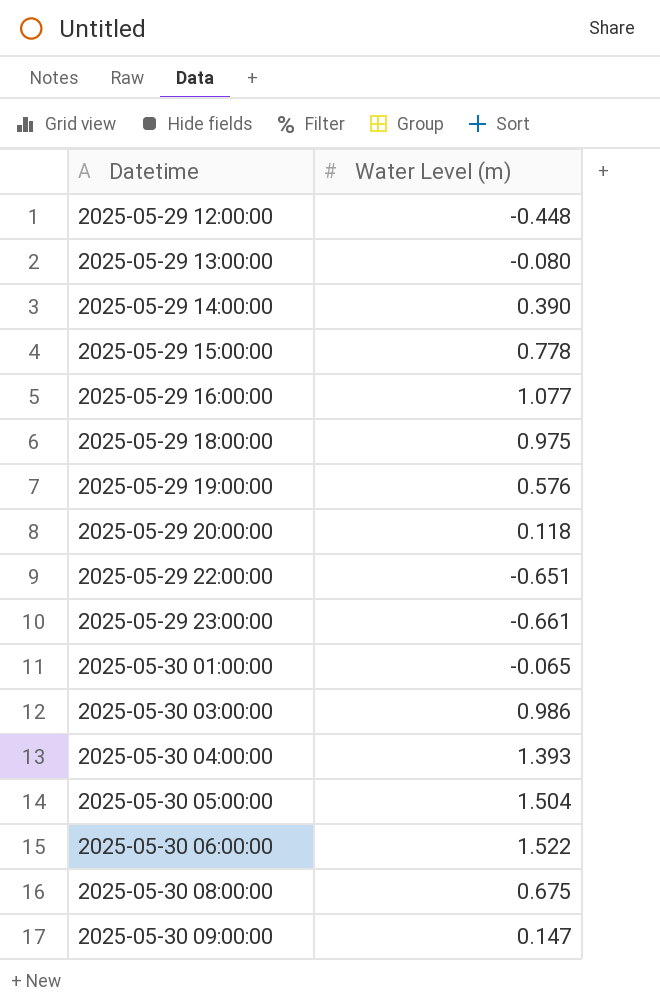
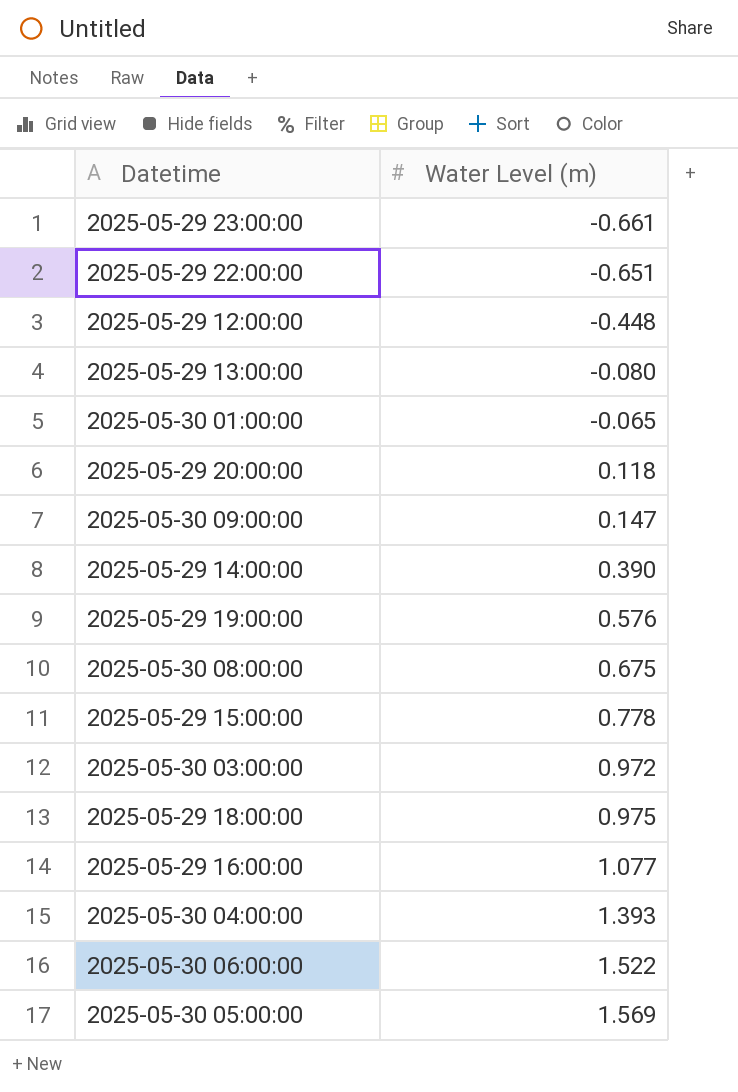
row order: Datetime ascending -> Water Level (m) ascending
2025-05-30 03:00:00 | Water Level (m): 0.986 -> 0.972
2025-05-30 05:00:00 | Water Level (m): 1.504 -> 1.569

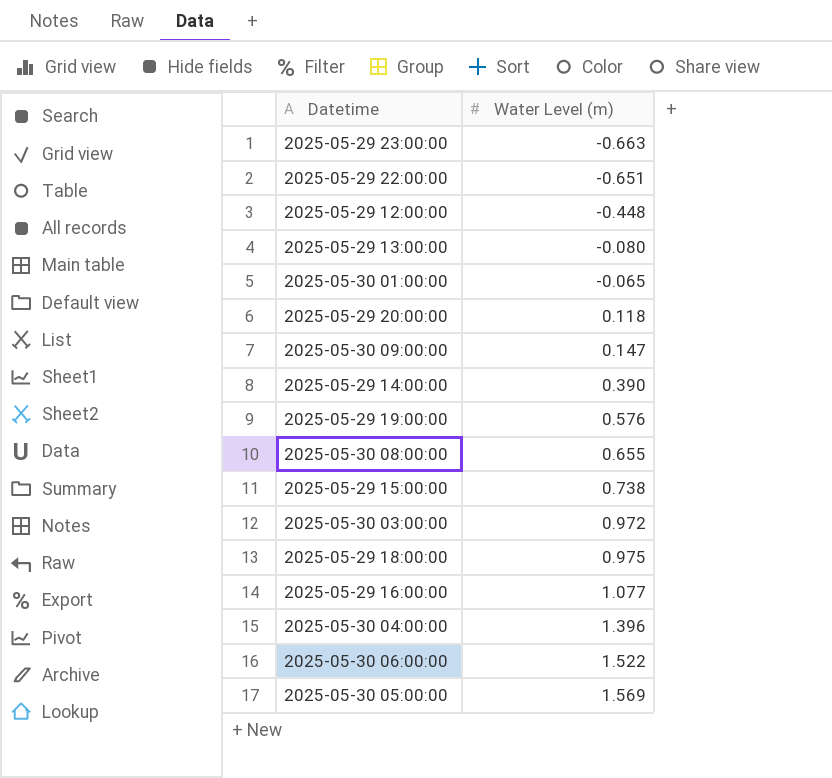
2025-05-29 23:00:00 | Water Level (m): -0.661 -> -0.663
2025-05-30 08:00:00 | Water Level (m): 0.675 -> 0.655
2025-05-29 15:00:00 | Water Level (m): 0.778 -> 0.738
2025-05-30 04:00:00 | Water Level (m): 1.393 -> 1.396

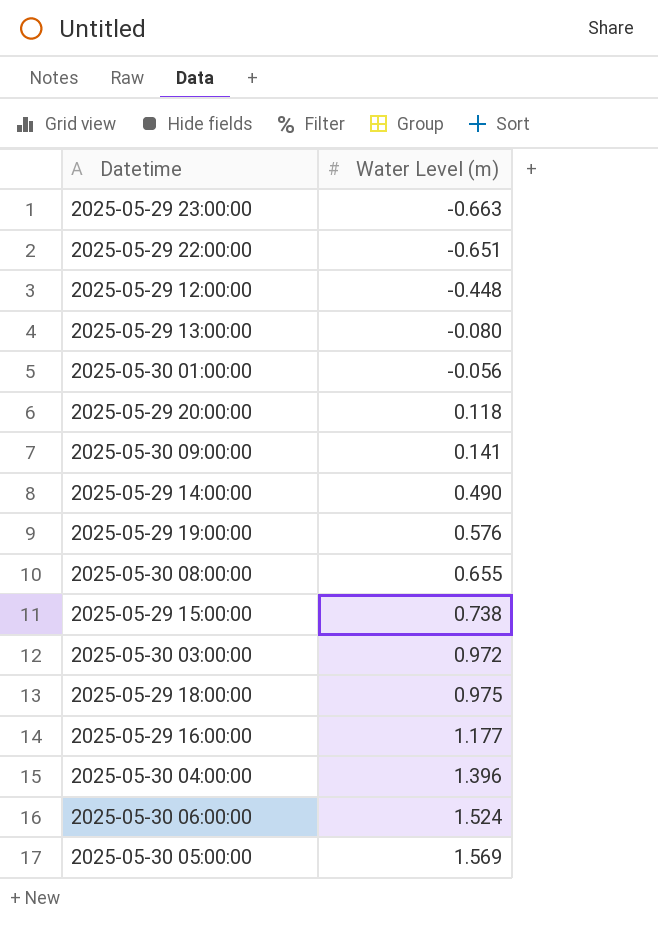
2025-05-30 01:00:00 | Water Level (m): -0.065 -> -0.056
2025-05-30 09:00:00 | Water Level (m): 0.147 -> 0.141
2025-05-29 14:00:00 | Water Level (m): 0.390 -> 0.490
2025-05-29 16:00:00 | Water Level (m): 1.077 -> 1.177
2025-05-30 06:00:00 | Water Level (m): 1.522 -> 1.524

